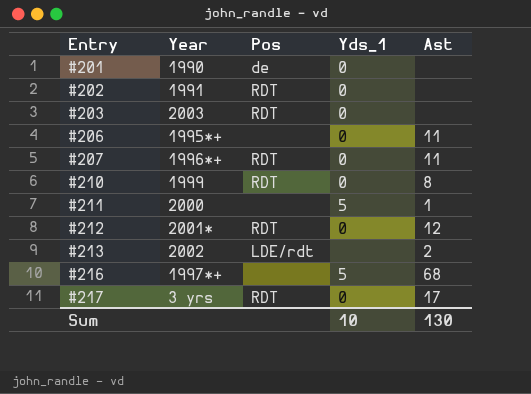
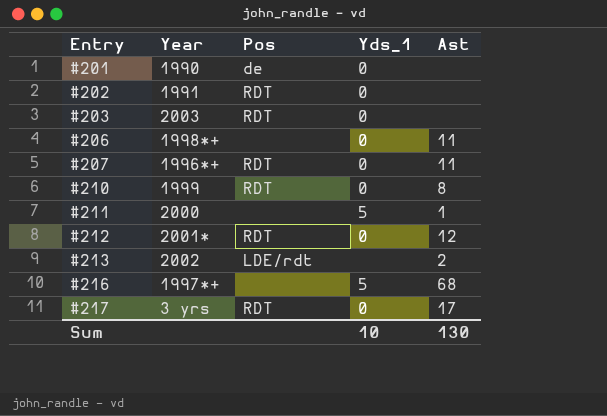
#206 | Year: 1995*+ -> 1998*+

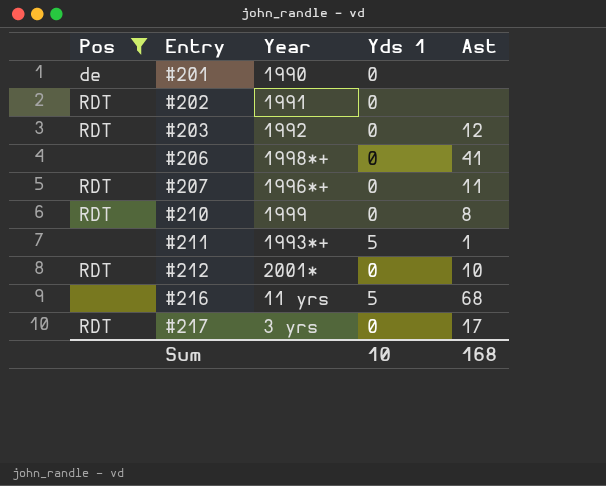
filter: none -> Pos != LDE/rdt
column Pos | position: 3 -> 1
column name: Yds_1 -> Yds 1
#203 | Year: 2003 -> 1992
#203 | Ast: none -> 12
#206 | Ast: 11 -> 41
#211 | Year: 2000 -> 1993*+
#212 | Ast: 12 -> 10
#216 | Year: 1997*+ -> 11 yrs
Sum | Ast: 130 -> 168

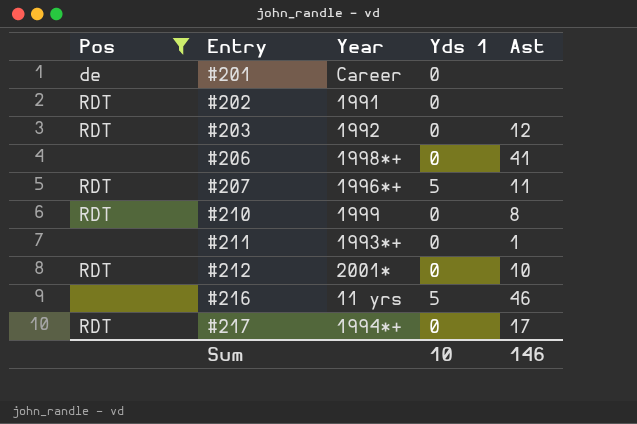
#201 | Year: 1990 -> Career
#207 | Yds 1: 0 -> 5
#211 | Yds 1: 5 -> 0
#216 | Ast: 68 -> 46
#217 | Year: 3 yrs -> 1994*+
Sum | Ast: 168 -> 146

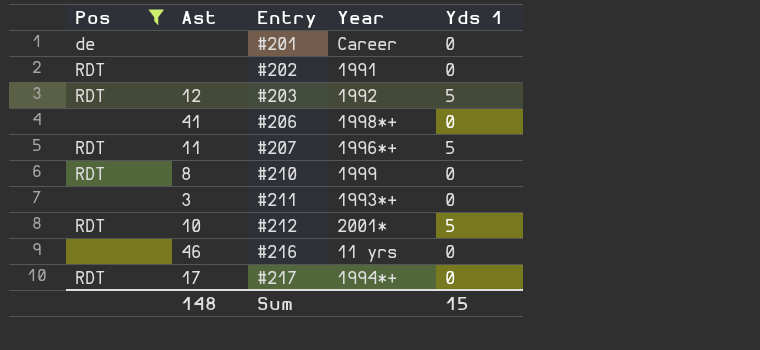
column Ast | position: 5 -> 2
#203 | Yds 1: 0 -> 5
#211 | Ast: 1 -> 3
#212 | Yds 1: 0 -> 5
#216 | Yds 1: 5 -> 0
Sum | Ast: 146 -> 148
Sum | Yds 1: 10 -> 15

